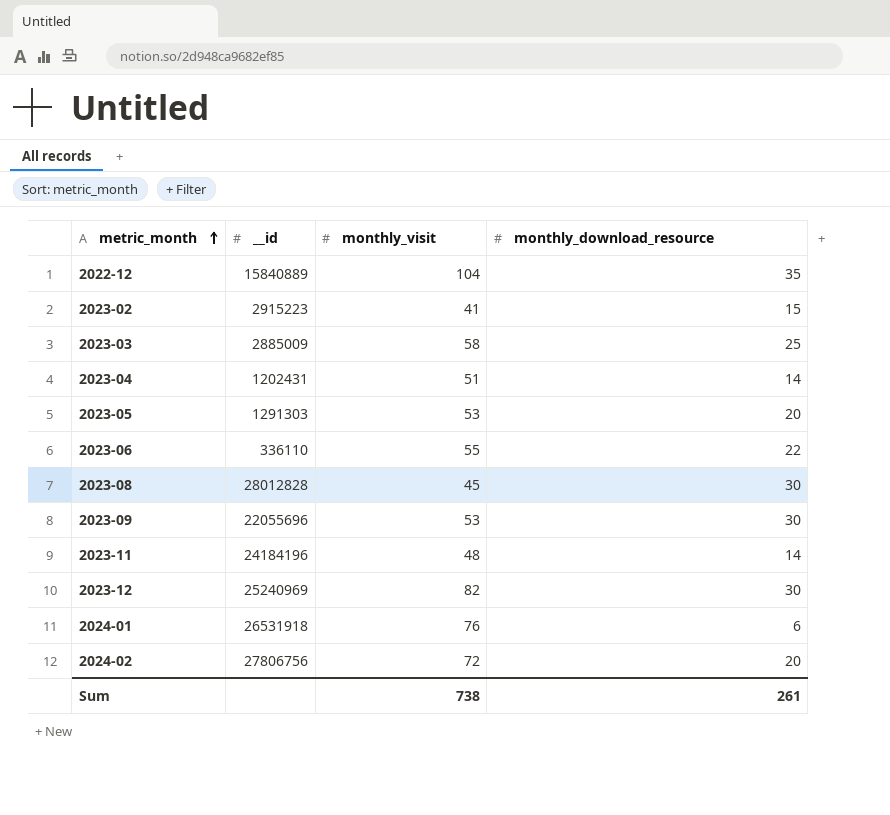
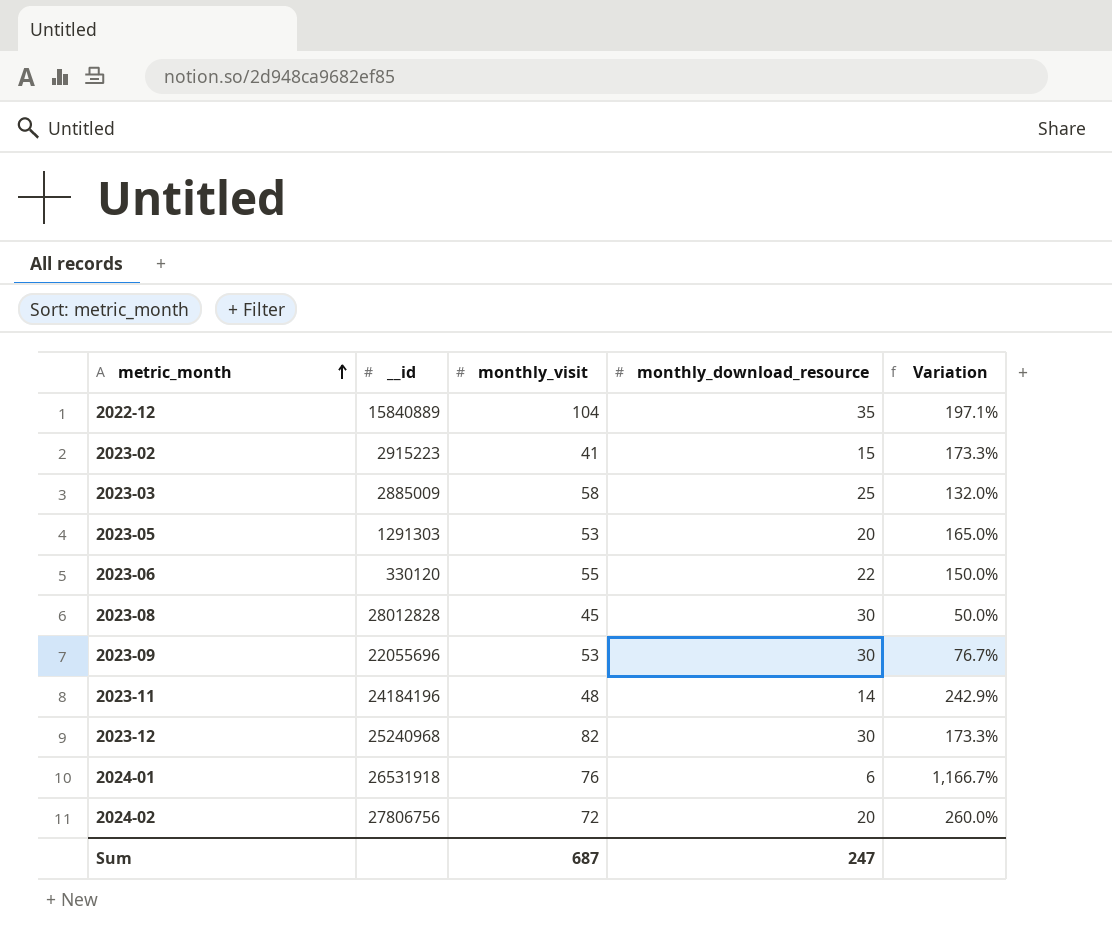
column Variation | formula: none -> ([monthly_visit] - [monthly_download_resource]) / [monthly_download_resource]
row 2023-04: 1202431 | 51 | 14 -> none
2023-06 | __id: 336110 -> 330120
2023-12 | __id: 25240969 -> 25240968
Sum | monthly_visit: 738 -> 687
Sum | monthly_download_resource: 261 -> 247

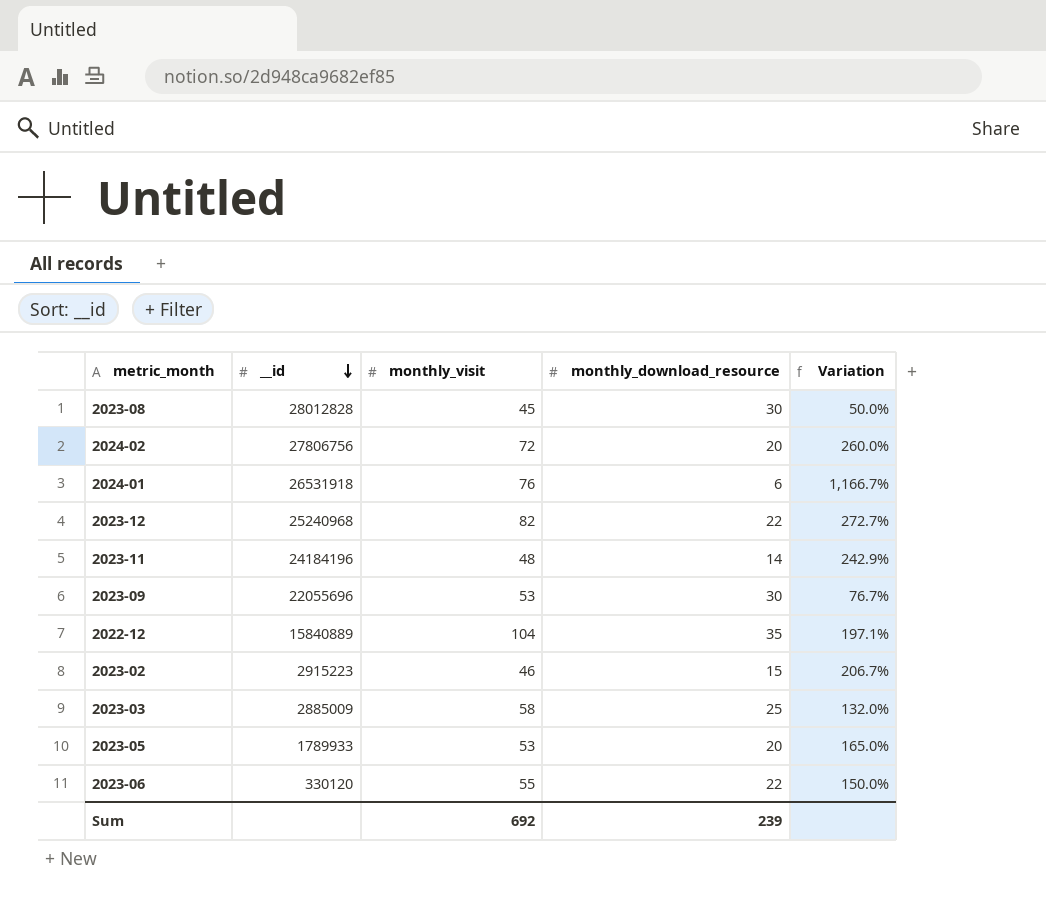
row order: metric_month ascending -> __id descending
2023-12 | monthly_download_resource: 30 -> 22
2023-12 | Variation: 173.3% -> 272.7%
2023-02 | monthly_visit: 41 -> 46
2023-02 | Variation: 173.3% -> 206.7%
2023-05 | __id: 1291303 -> 1789933
Sum | monthly_visit: 687 -> 692
Sum | monthly_download_resource: 247 -> 239

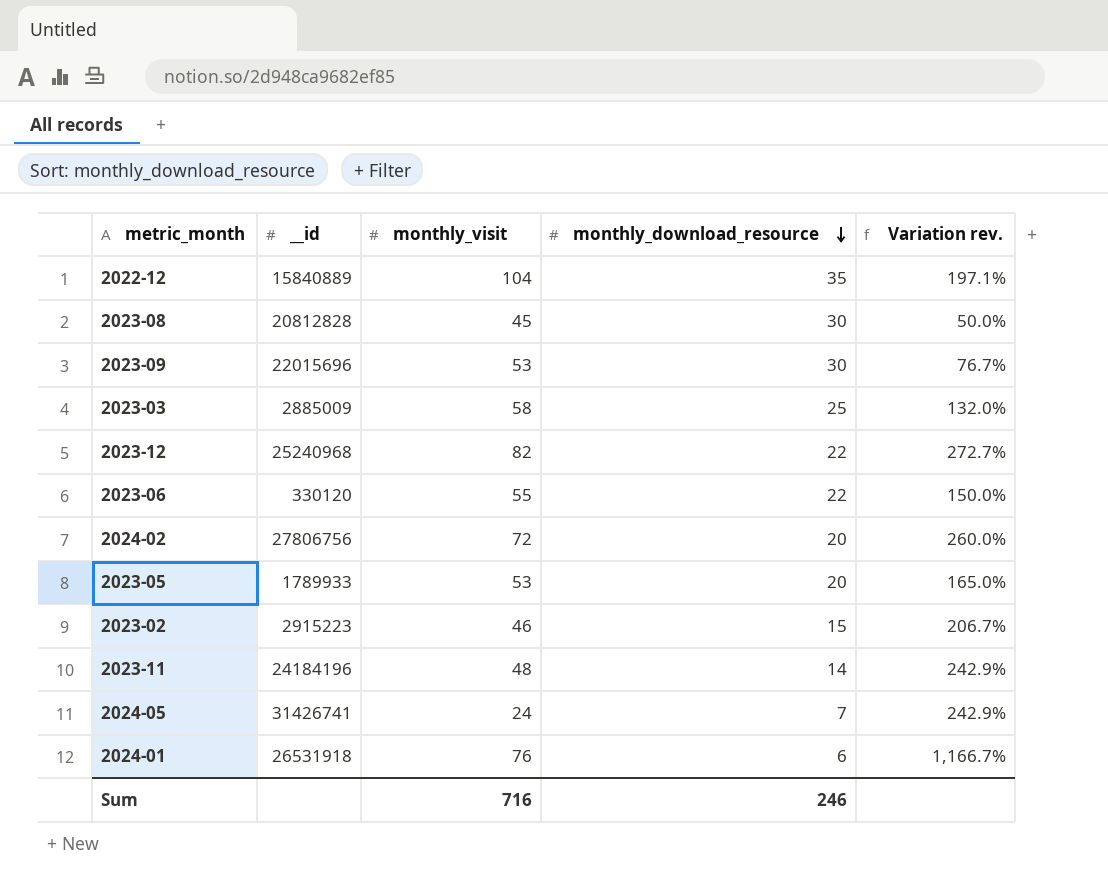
row order: __id descending -> monthly_download_resource descending
column name: Variation -> Variation rev.
2023-08 | __id: 28012828 -> 20812828
2023-09 | __id: 22055696 -> 22015696
row 2024-05: none -> 31426741 | 24 | 7 | 242.9%
Sum | monthly_visit: 692 -> 716
Sum | monthly_download_resource: 239 -> 246

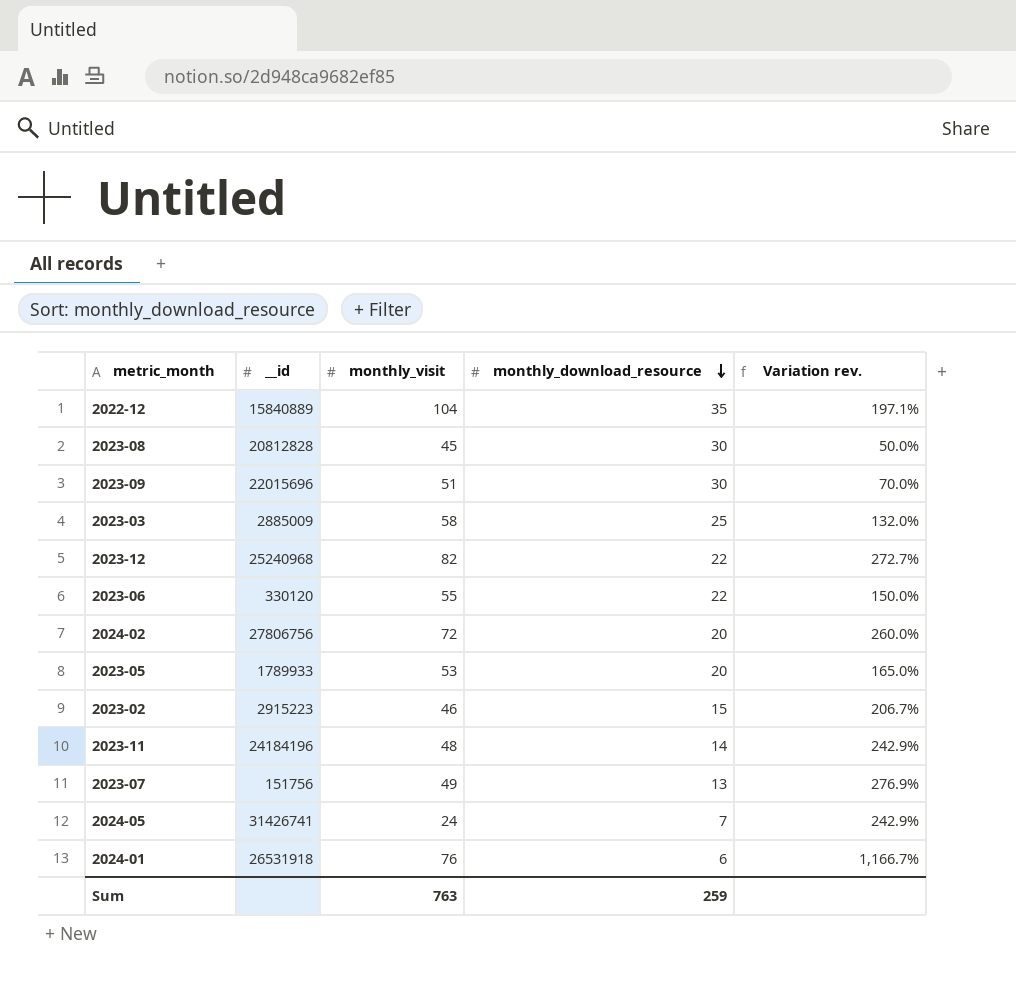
2023-09 | monthly_visit: 53 -> 51
2023-09 | Variation rev.: 76.7% -> 70.0%
row 2023-07: none -> 151756 | 49 | 13 | 276.9%
Sum | monthly_visit: 716 -> 763
Sum | monthly_download_resource: 246 -> 259

